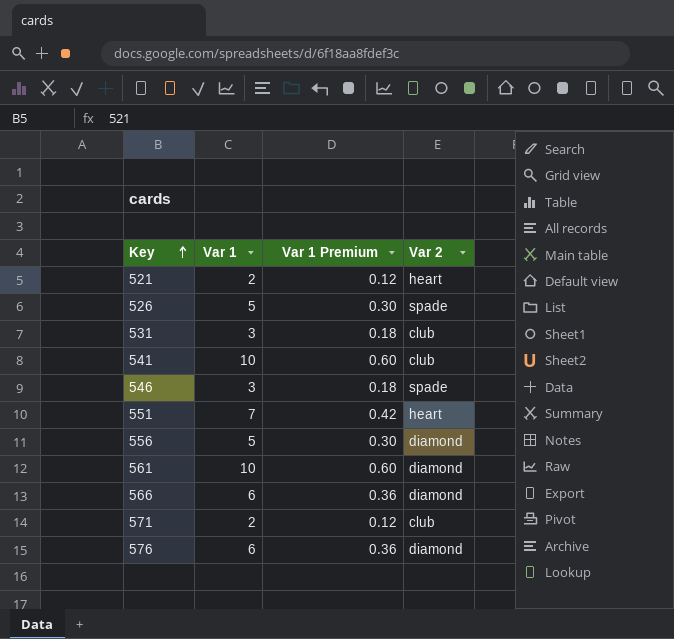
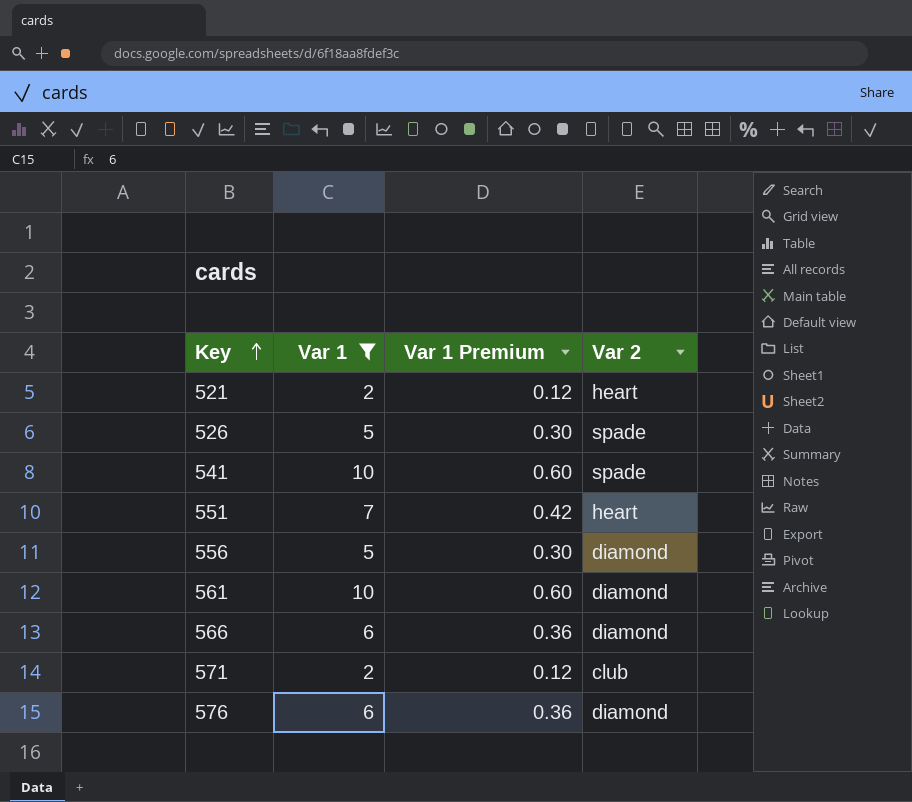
filter: none -> Var 1 != 3
541 | Var 2: club -> spade

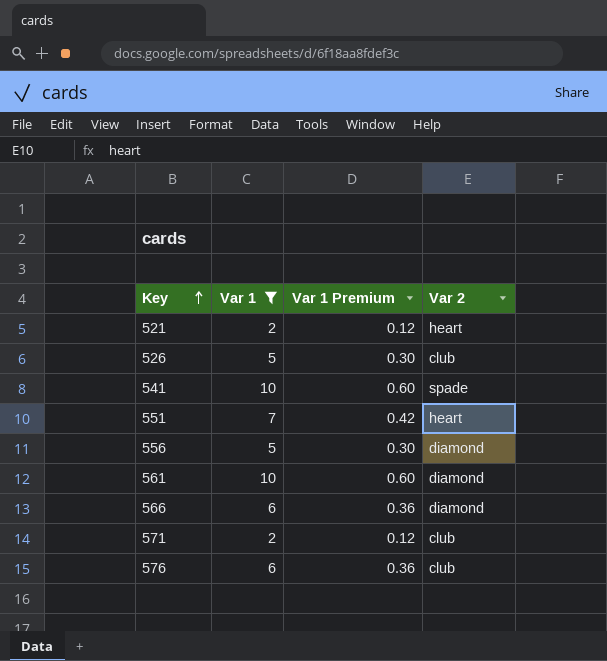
526 | Var 2: spade -> club
576 | Var 2: diamond -> club

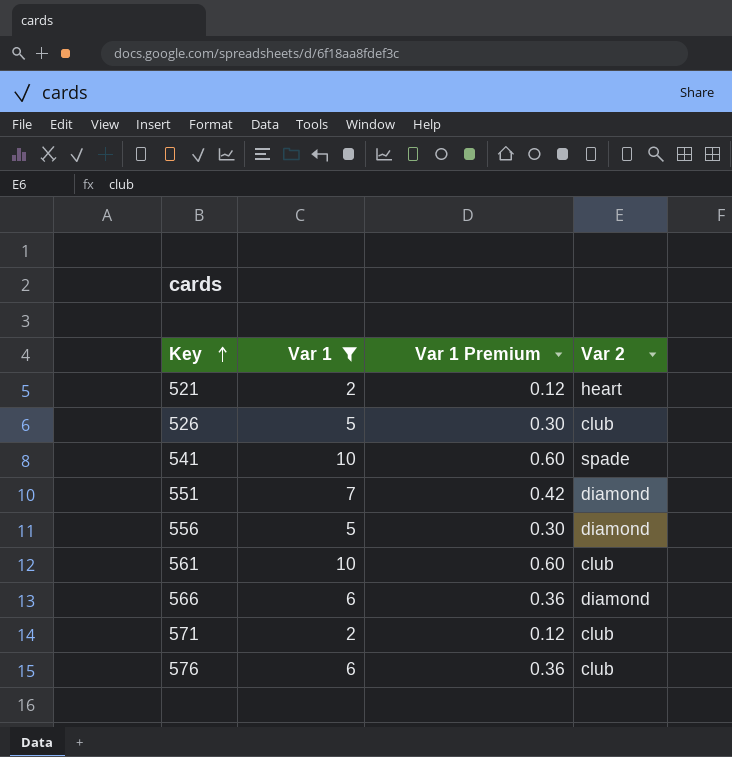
551 | Var 2: heart -> diamond
561 | Var 2: diamond -> club

